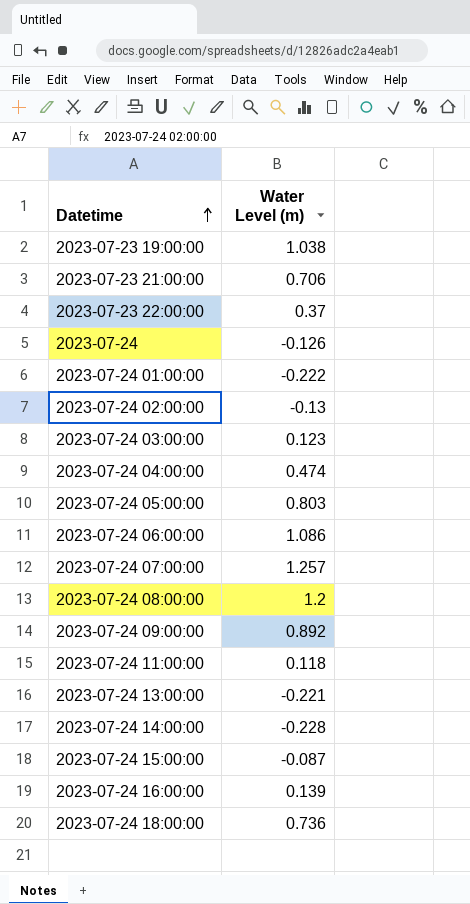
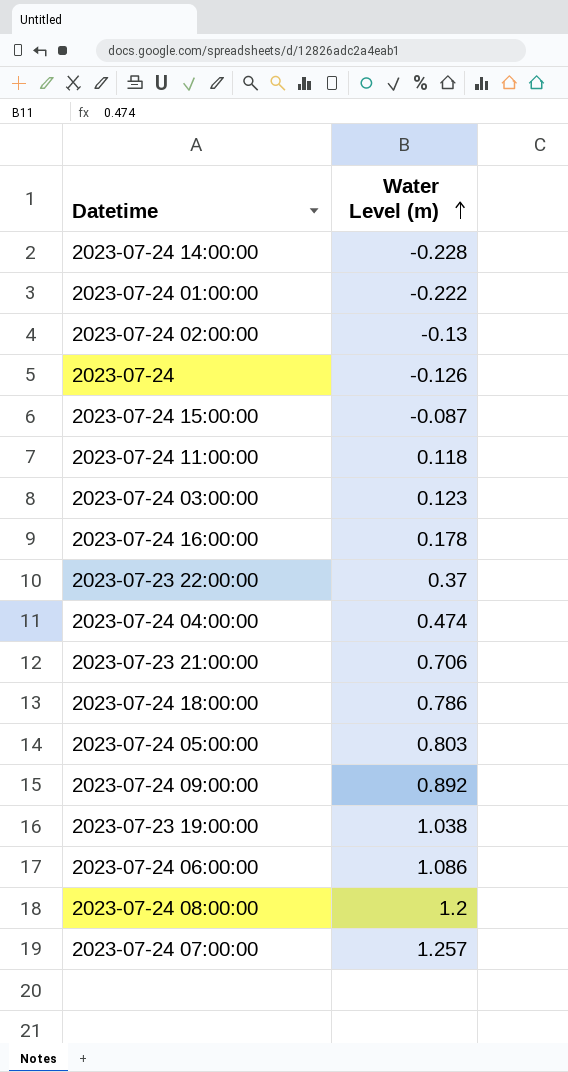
row order: Datetime ascending -> Water Level (m) ascending
row 2023-07-24 13:00:00: -0.221 -> none
2023-07-24 16:00:00 | Water Level (m): 0.139 -> 0.178
2023-07-24 18:00:00 | Water Level (m): 0.736 -> 0.786

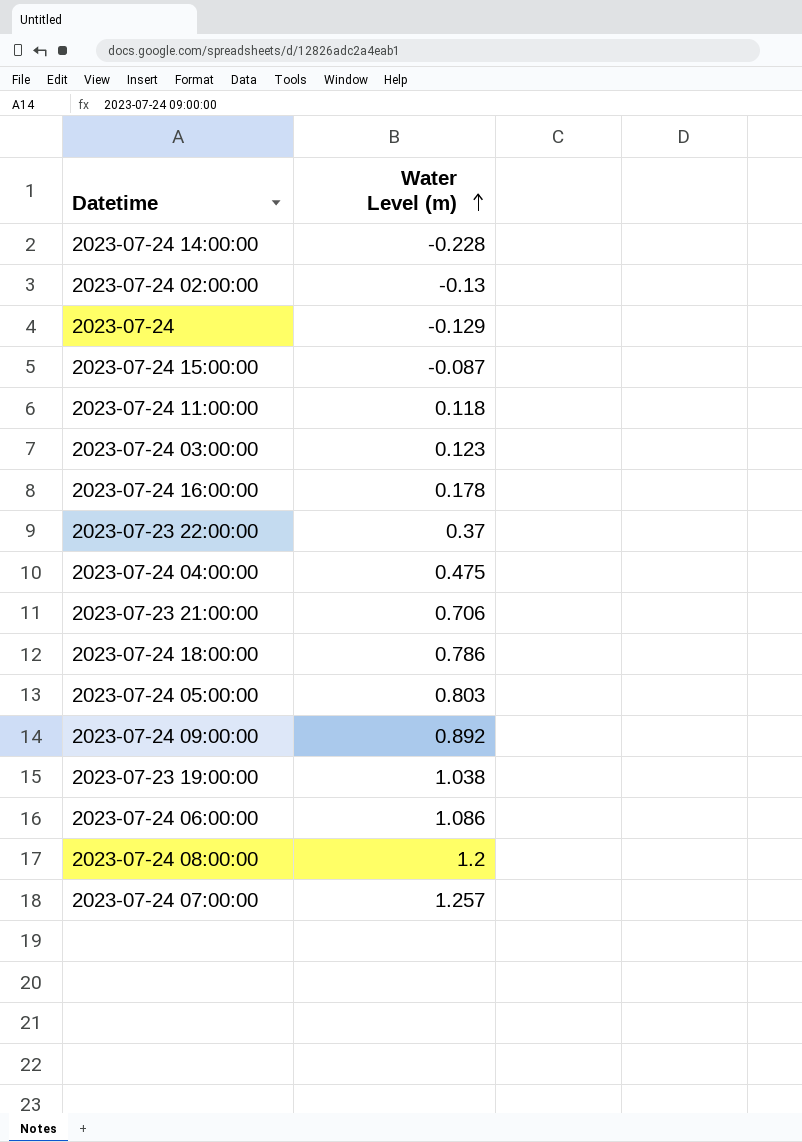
row 2023-07-24 01:00:00: -0.222 -> none
2023-07-24 | Water Level (m): -0.126 -> -0.129
2023-07-24 04:00:00 | Water Level (m): 0.474 -> 0.475

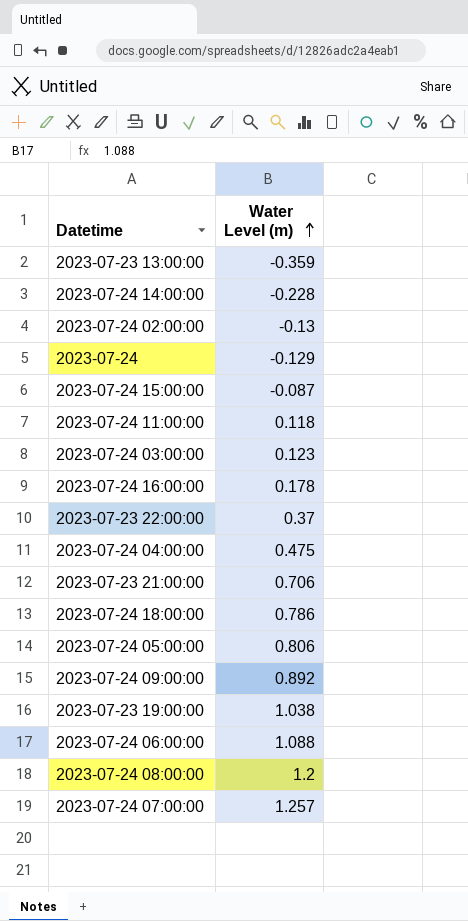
row 2023-07-23 13:00:00: none -> -0.359
2023-07-24 05:00:00 | Water Level (m): 0.803 -> 0.806
2023-07-24 06:00:00 | Water Level (m): 1.086 -> 1.088

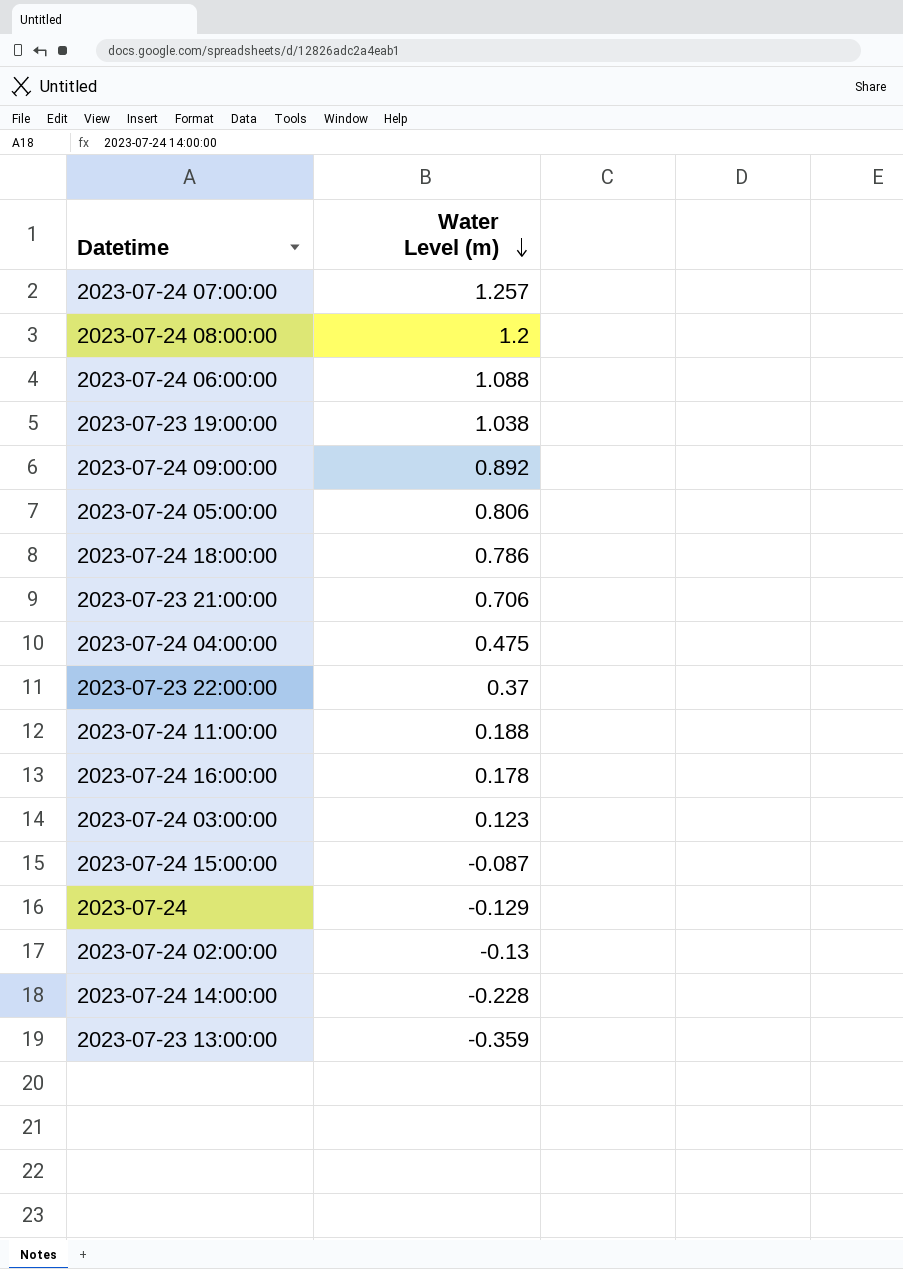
row order: Water Level (m) ascending -> Water Level (m) descending
2023-07-24 11:00:00 | Water Level (m): 0.118 -> 0.188

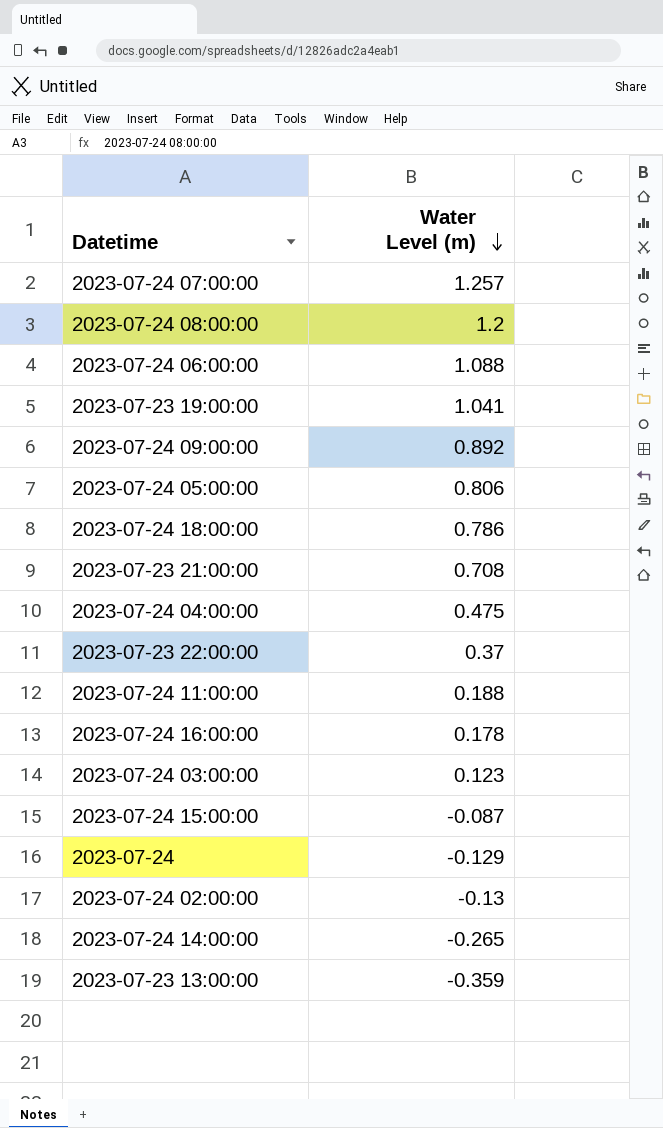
2023-07-23 19:00:00 | Water Level (m): 1.038 -> 1.041
2023-07-23 21:00:00 | Water Level (m): 0.706 -> 0.708
2023-07-24 14:00:00 | Water Level (m): -0.228 -> -0.265

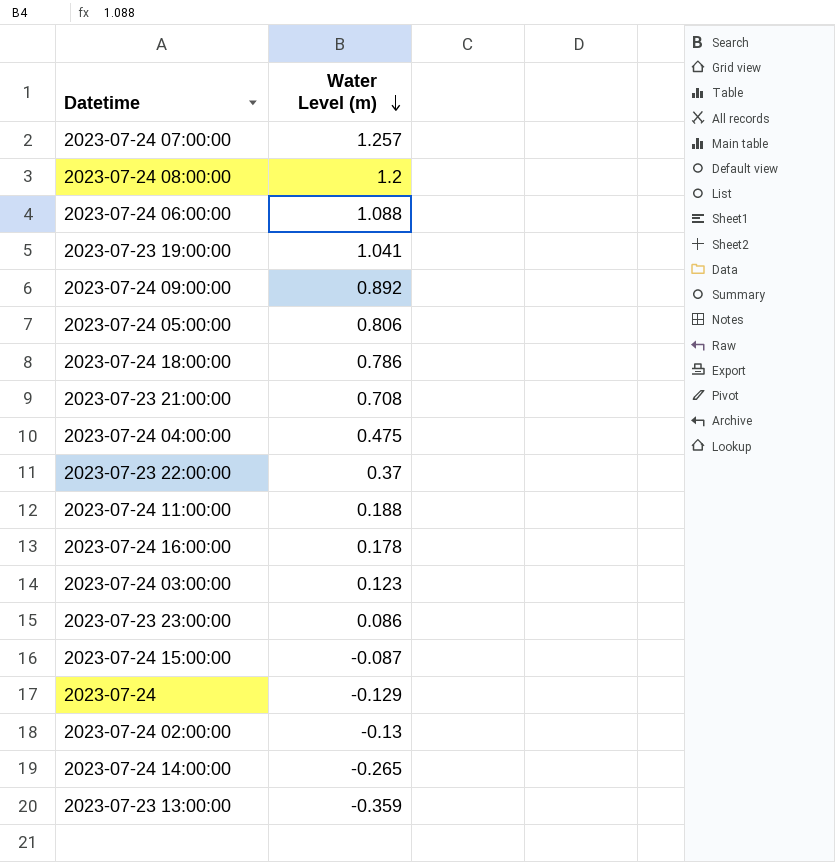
row 2023-07-23 23:00:00: none -> 0.086

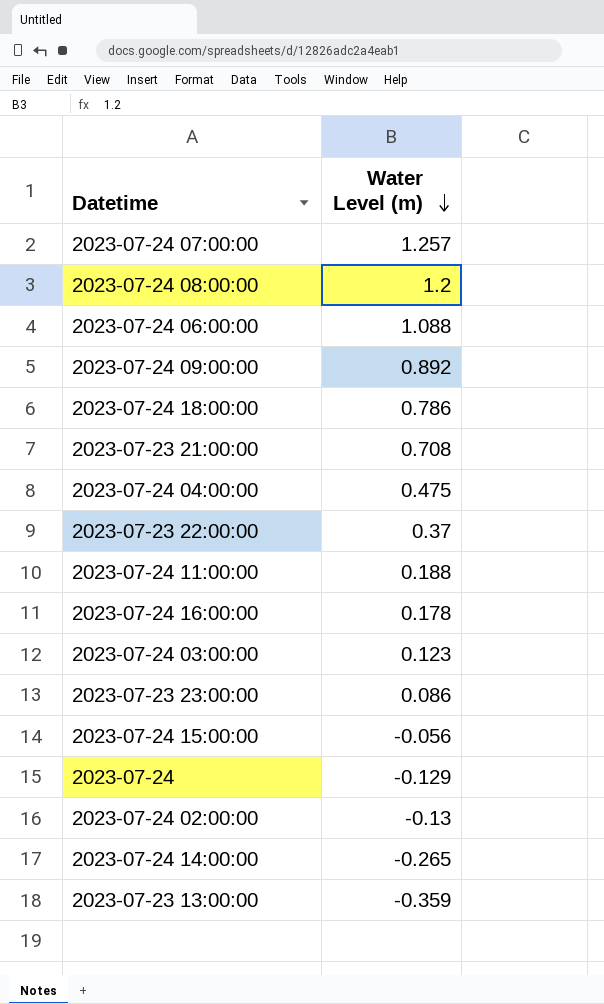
row 2023-07-23 19:00:00: 1.041 -> none
row 2023-07-24 05:00:00: 0.806 -> none
2023-07-24 15:00:00 | Water Level (m): -0.087 -> -0.056

